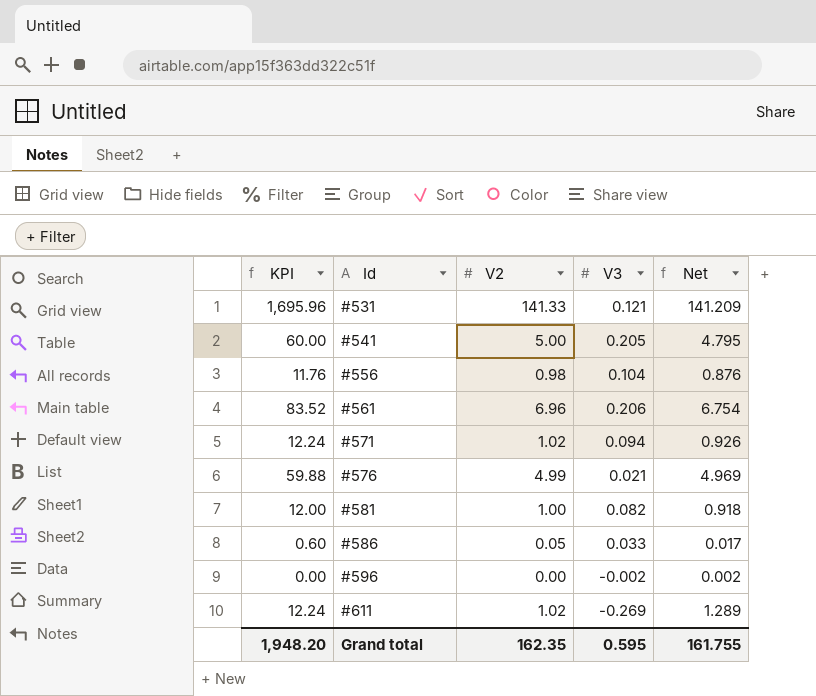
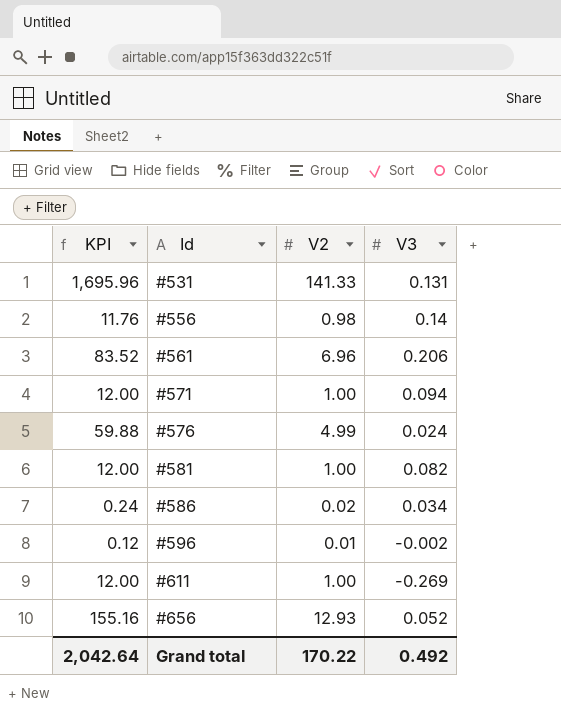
column Net | formula: [V2] - [V3] -> none
row #541: 60.00 | 5.00 | 0.205 | 4.795 -> none
#531 | V3: 0.121 -> 0.131
#556 | V3: 0.104 -> 0.14
#571 | KPI: 12.24 -> 12.00
#571 | V2: 1.02 -> 1.00
#576 | V3: 0.021 -> 0.024
#586 | KPI: 0.60 -> 0.24
#586 | V2: 0.05 -> 0.02
#586 | V3: 0.033 -> 0.034
#596 | KPI: 0.00 -> 0.12
#596 | V2: 0.00 -> 0.01
#611 | KPI: 12.24 -> 12.00
#611 | V2: 1.02 -> 1.00
row #656: none -> 155.16 | 12.93 | 0.052
Grand total | KPI: 1,948.20 -> 2,042.64
Grand total | V2: 162.35 -> 170.22
Grand total | V3: 0.595 -> 0.492

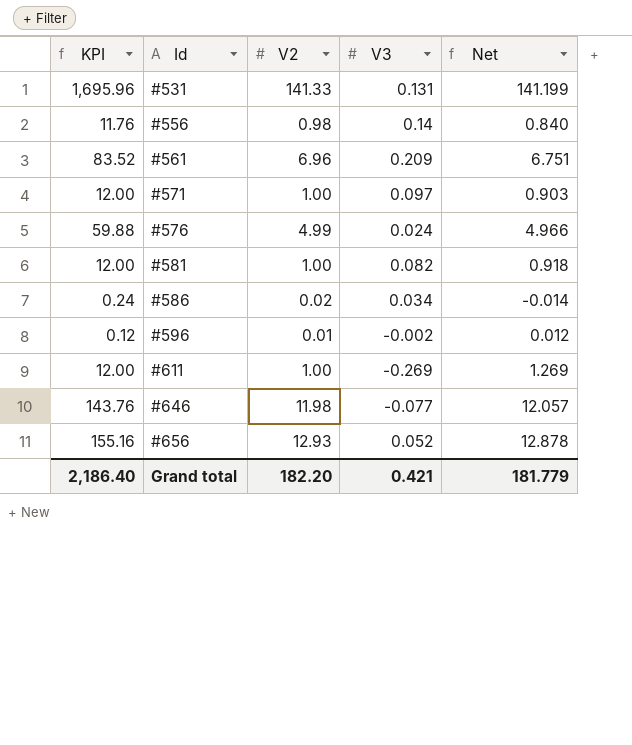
column Net | formula: none -> [V2] - [V3]
#561 | V3: 0.206 -> 0.209
#571 | V3: 0.094 -> 0.097
row #646: none -> 143.76 | 11.98 | -0.077 | 12.057
Grand total | KPI: 2,042.64 -> 2,186.40
Grand total | V2: 170.22 -> 182.20
Grand total | V3: 0.492 -> 0.421

